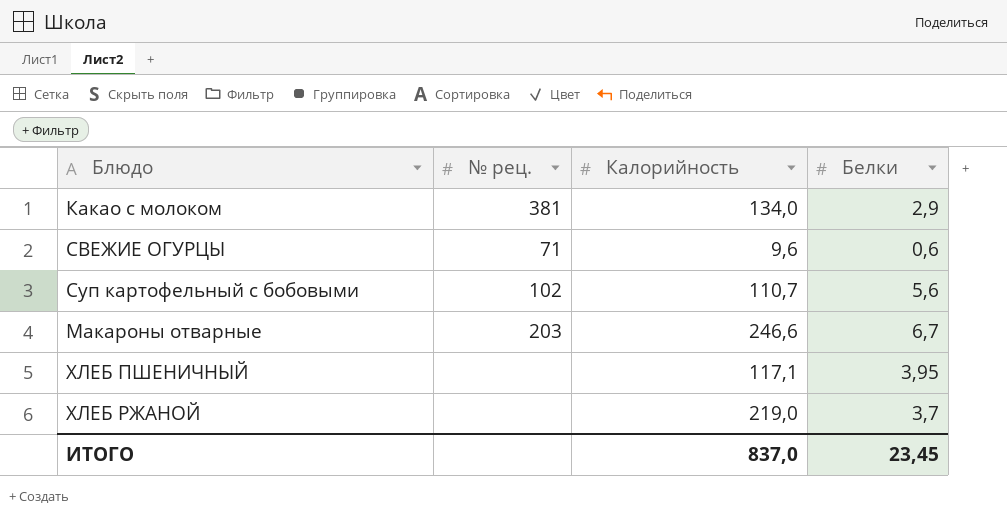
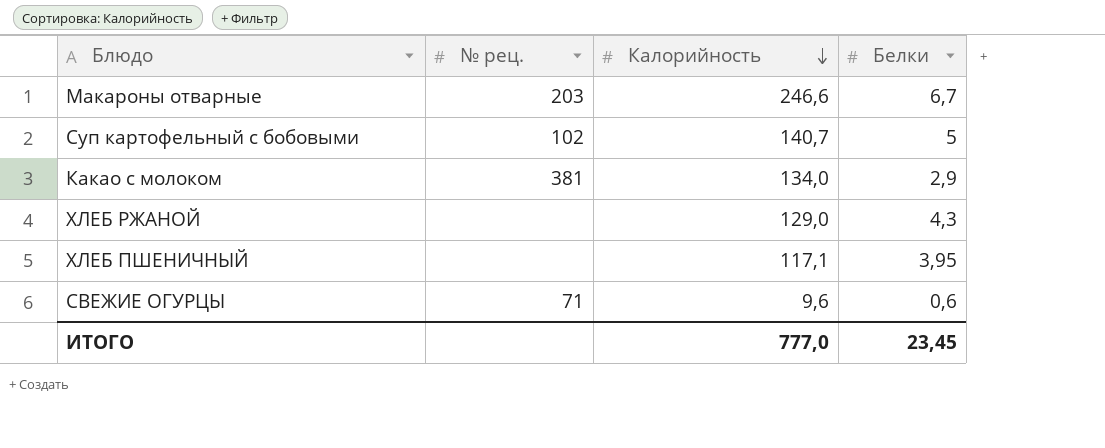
row order: none -> Калорийность descending
Суп картофельный с бобовыми | Калорийность: 110,7 -> 140,7
Суп картофельный с бобовыми | Белки: 5,6 -> 5
ХЛЕБ РЖАНОЙ | Калорийность: 219,0 -> 129,0
ХЛЕБ РЖАНОЙ | Белки: 3,7 -> 4,3
ИТОГО | Калорийность: 837,0 -> 777,0

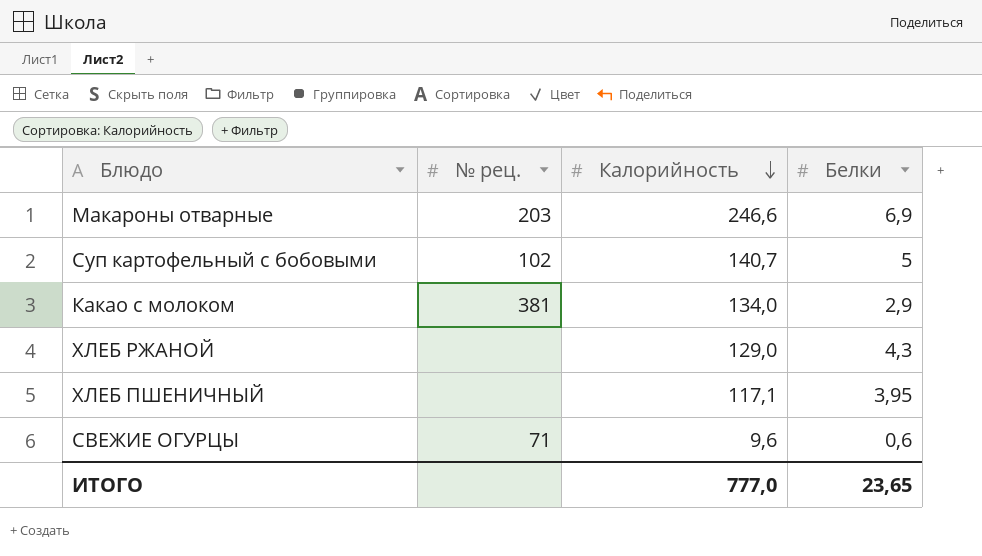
Макароны отварные | Белки: 6,7 -> 6,9
ИТОГО | Белки: 23,45 -> 23,65

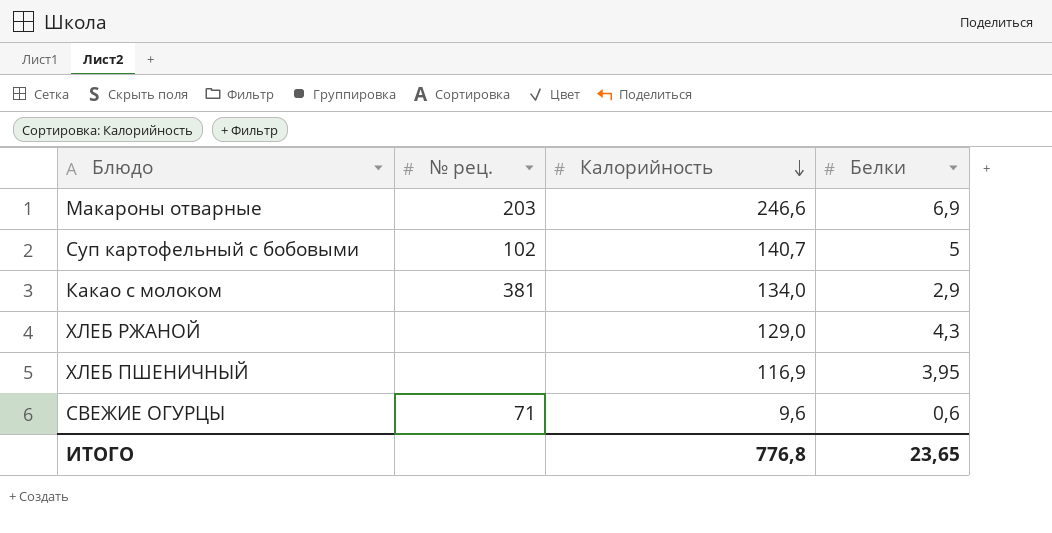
ХЛЕБ ПШЕНИЧНЫЙ | Калорийность: 117,1 -> 116,9
ИТОГО | Калорийность: 777,0 -> 776,8

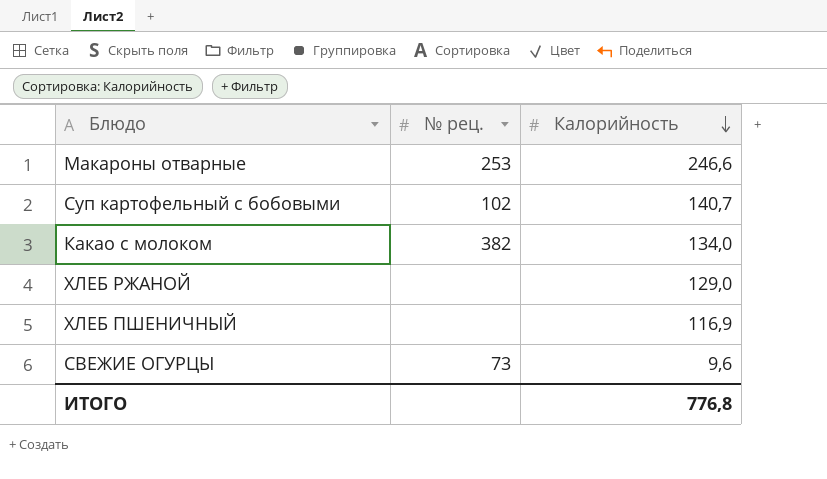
column Белки | position: 4 -> none
Макароны отварные | № рец.: 203 -> 253
Какао с молоком | № рец.: 381 -> 382
СВЕЖИЕ ОГУРЦЫ | № рец.: 71 -> 73

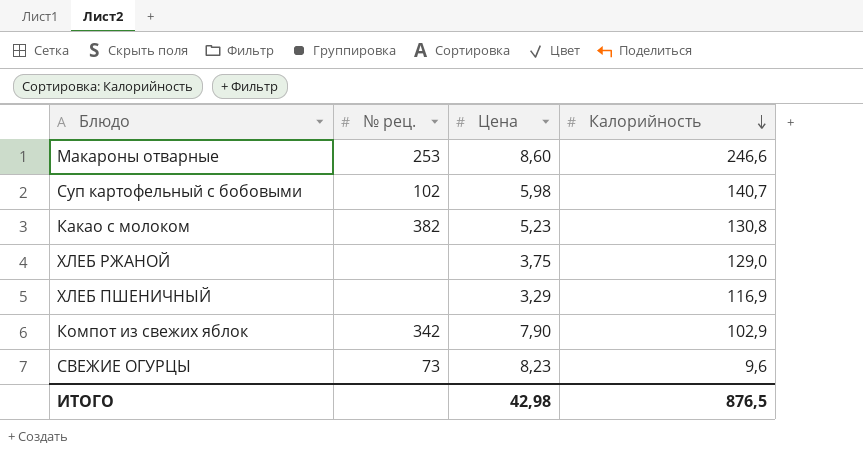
column Цена | position: none -> 3
Какао с молоком | Калорийность: 134,0 -> 130,8
row Компот из свежих яблок: none -> 342 | 7,90 | 102,9
ИТОГО | Калорийность: 776,8 -> 876,5

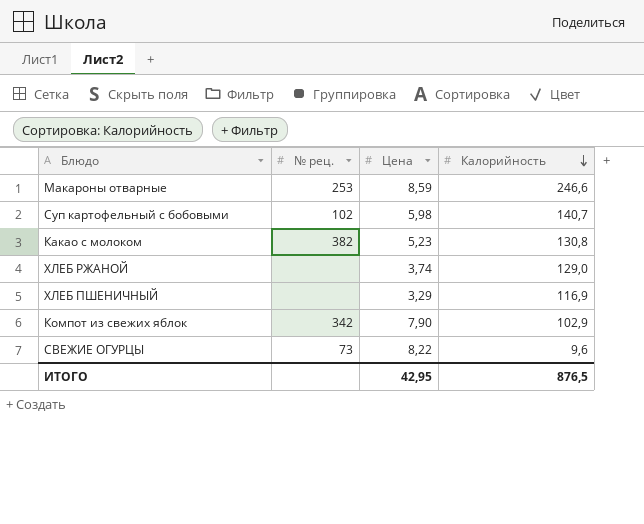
Макароны отварные | Цена: 8,60 -> 8,59
ХЛЕБ РЖАНОЙ | Цена: 3,75 -> 3,74
СВЕЖИЕ ОГУРЦЫ | Цена: 8,23 -> 8,22
ИТОГО | Цена: 42,98 -> 42,95

